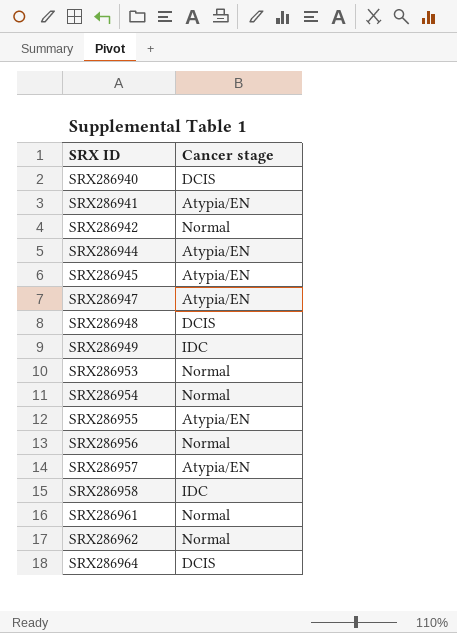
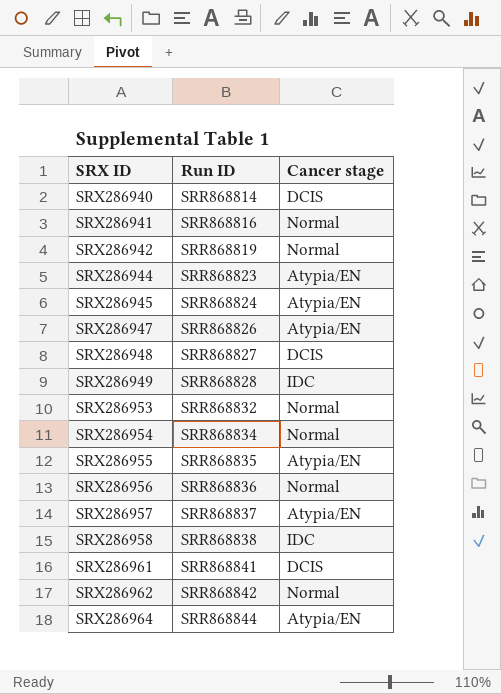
column Run ID | position: none -> 2
SRX286941 | Cancer stage: Atypia/EN -> Normal
SRX286961 | Cancer stage: Normal -> DCIS
SRX286964 | Cancer stage: DCIS -> Atypia/EN

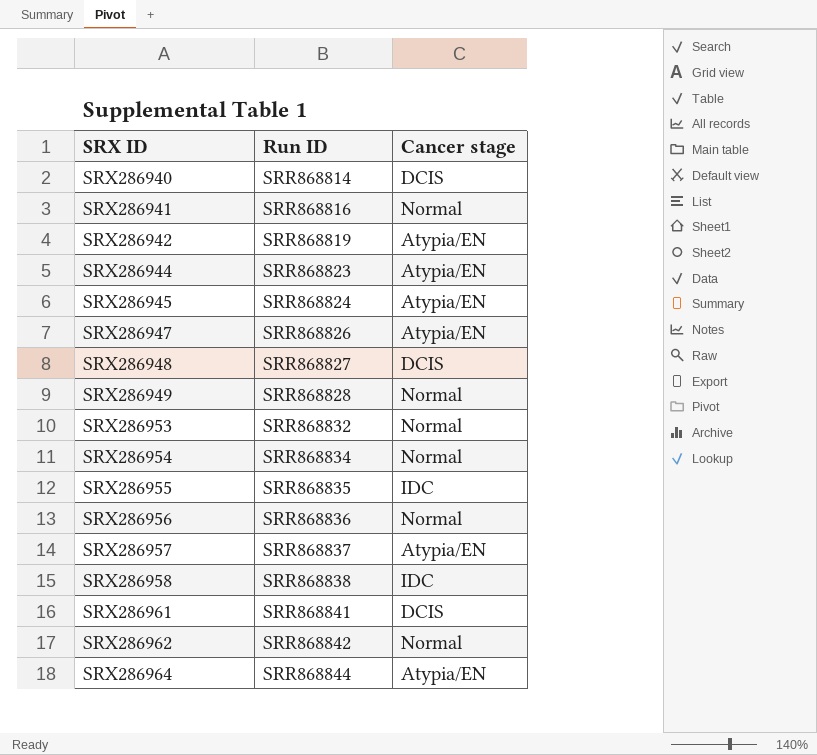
SRX286942 | Cancer stage: Normal -> Atypia/EN
SRX286949 | Cancer stage: IDC -> Normal
SRX286955 | Cancer stage: Atypia/EN -> IDC

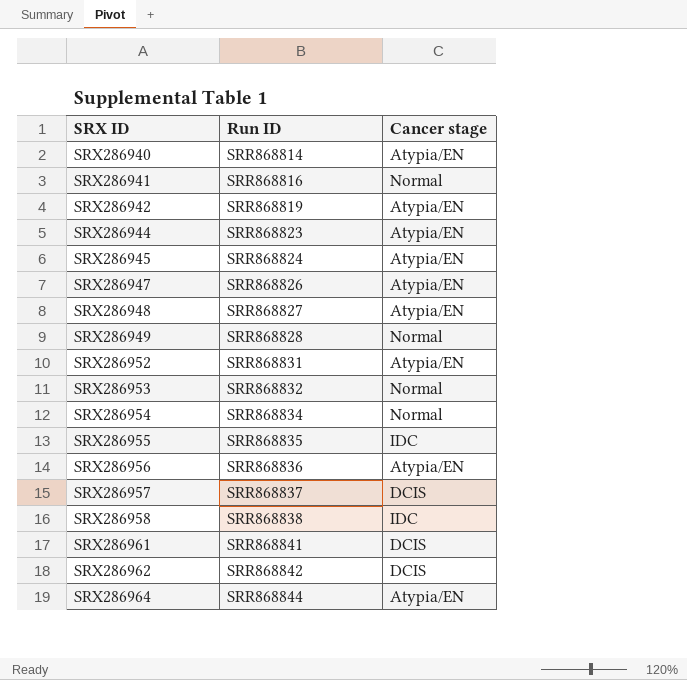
SRX286940 | Cancer stage: DCIS -> Atypia/EN
SRX286948 | Cancer stage: DCIS -> Atypia/EN
row SRX286952: none -> SRR868831 | Atypia/EN
SRX286956 | Cancer stage: Normal -> Atypia/EN
SRX286957 | Cancer stage: Atypia/EN -> DCIS
SRX286962 | Cancer stage: Normal -> DCIS

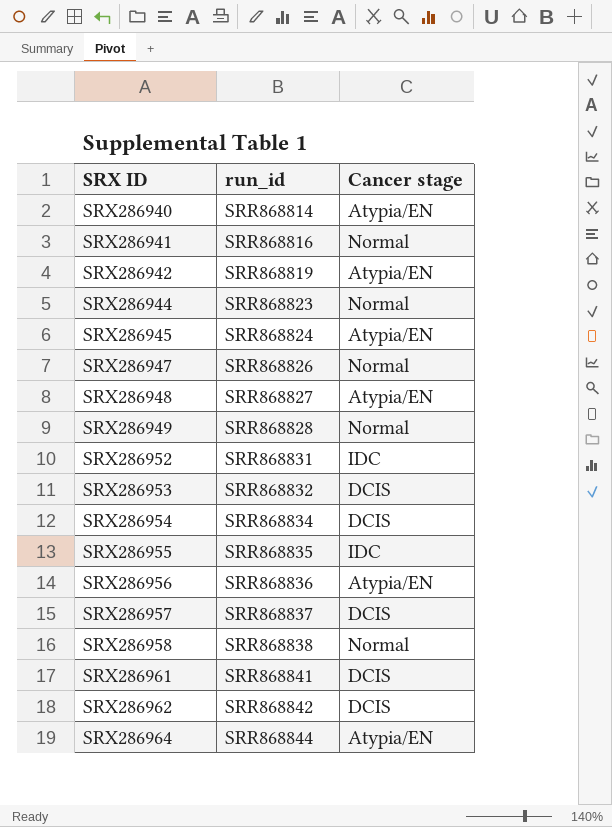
column name: Run ID -> run_id
SRX286944 | Cancer stage: Atypia/EN -> Normal
SRX286947 | Cancer stage: Atypia/EN -> Normal
SRX286952 | Cancer stage: Atypia/EN -> IDC
SRX286953 | Cancer stage: Normal -> DCIS
SRX286954 | Cancer stage: Normal -> DCIS
SRX286958 | Cancer stage: IDC -> Normal

